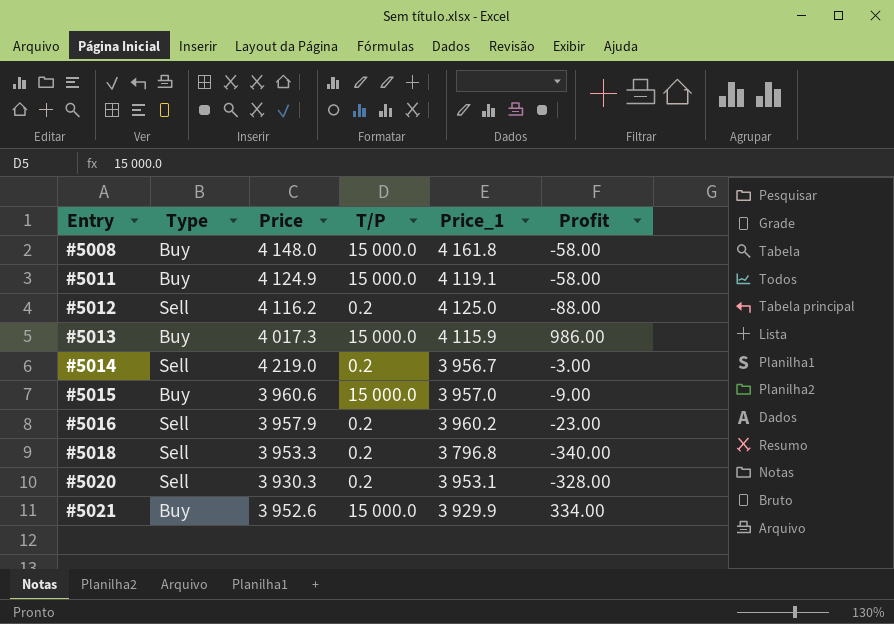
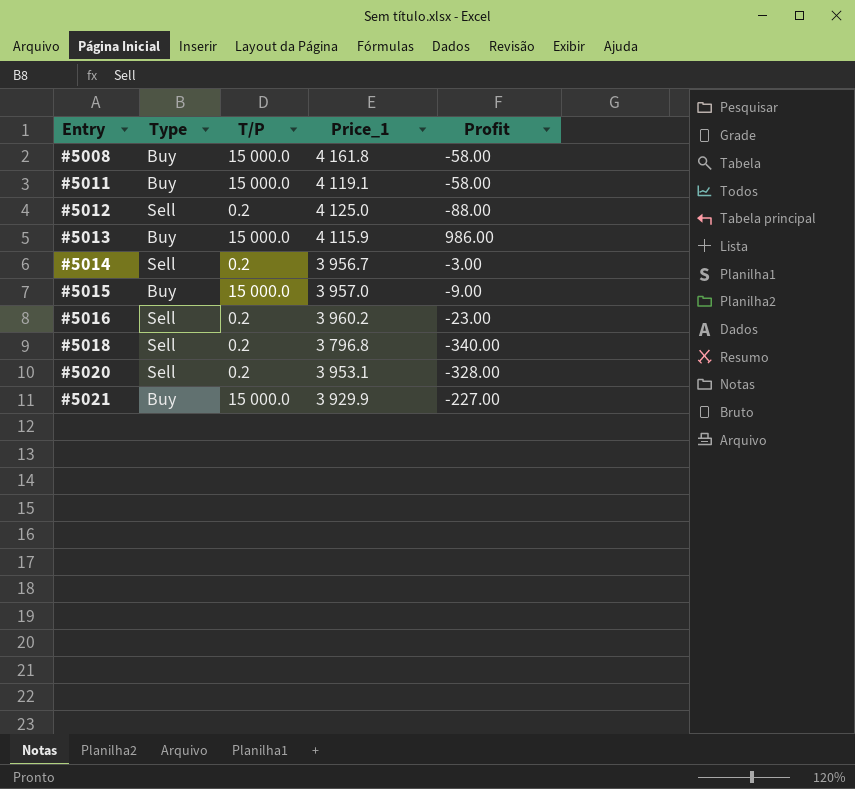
column Price | position: 3 -> none
#5021 | Profit: 334.00 -> -227.00

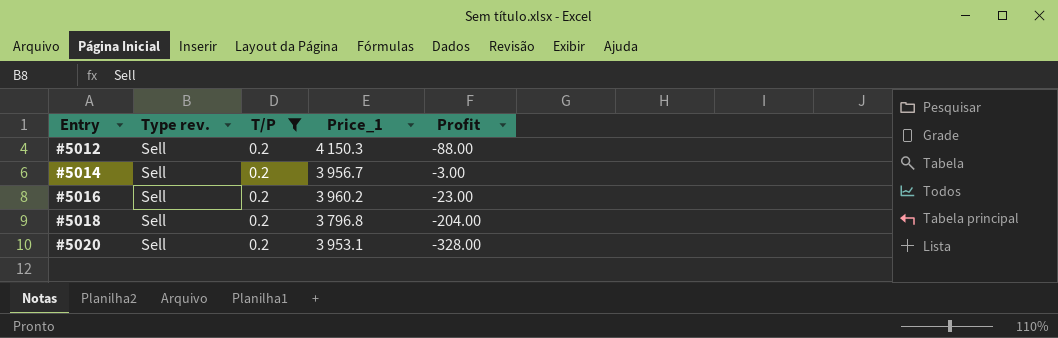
filter: none -> T/P = 0.2
column name: Type -> Type rev.
#5012 | Price_1: 4 125.0 -> 4 150.3
#5018 | Profit: -340.00 -> -204.00

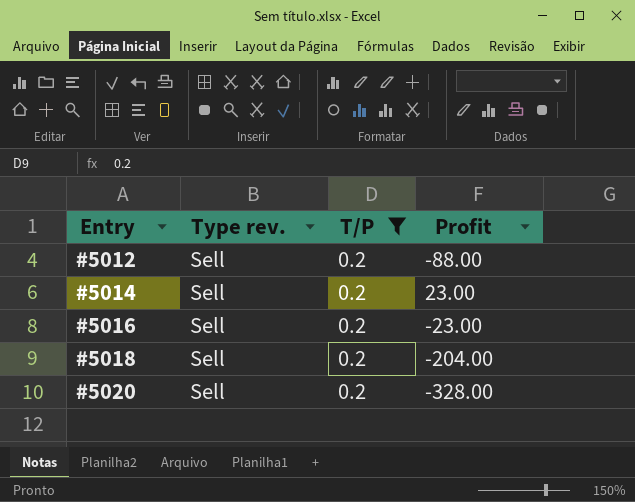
column Price_1 | position: 4 -> none
#5014 | Profit: -3.00 -> 23.00

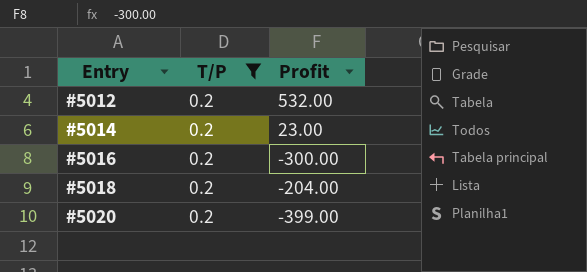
column Type rev. | position: 2 -> none
#5012 | Profit: -88.00 -> 532.00
#5016 | Profit: -23.00 -> -300.00
#5020 | Profit: -328.00 -> -399.00

